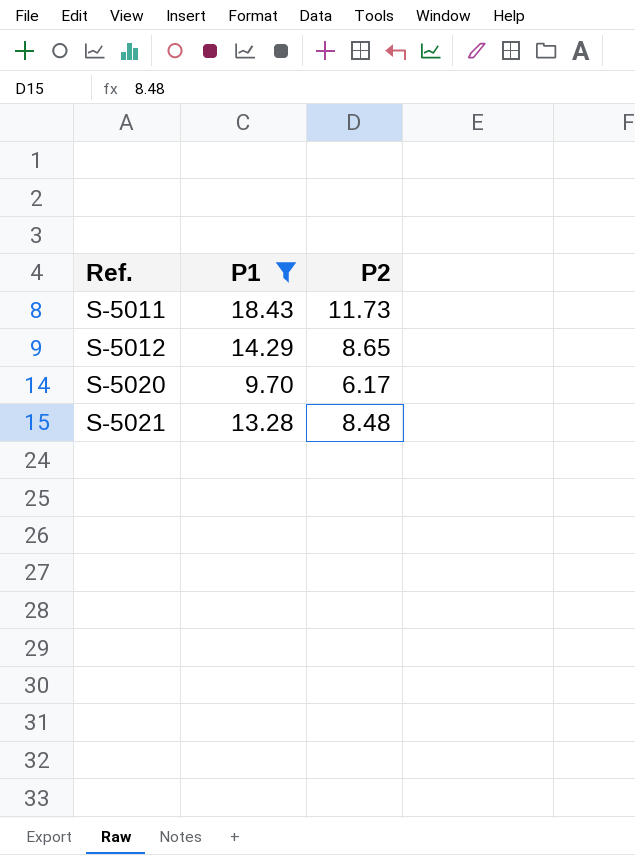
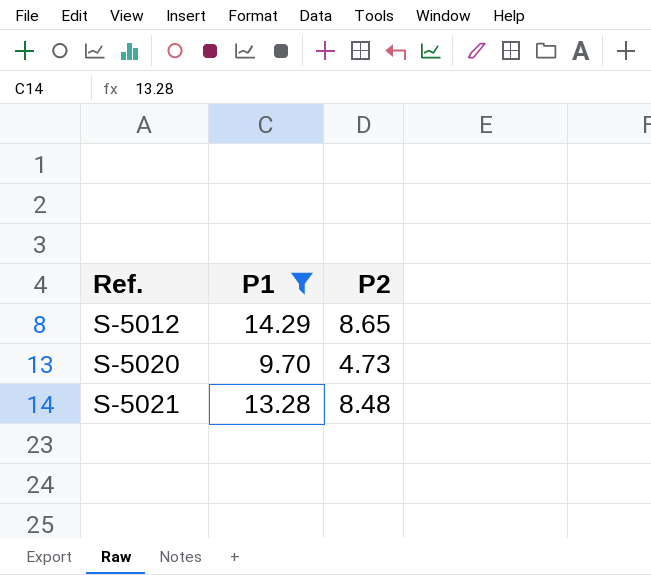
row S-5011: 18.43 | 11.73 -> none
S-5020 | P2: 6.17 -> 4.73

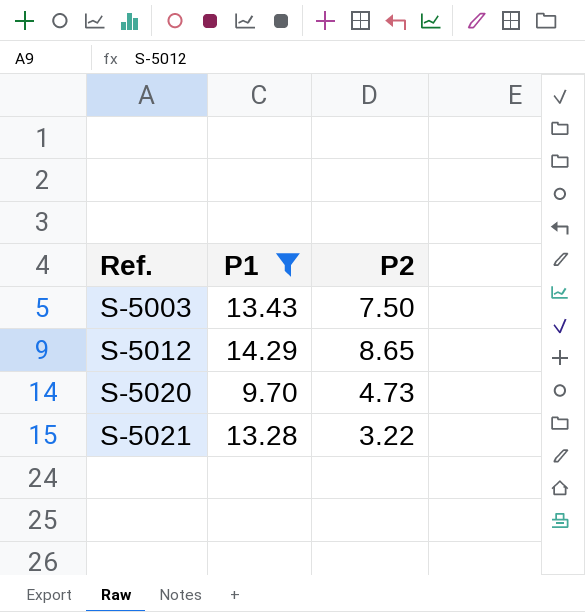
row S-5003: none -> 13.43 | 7.50
S-5021 | P2: 8.48 -> 3.22

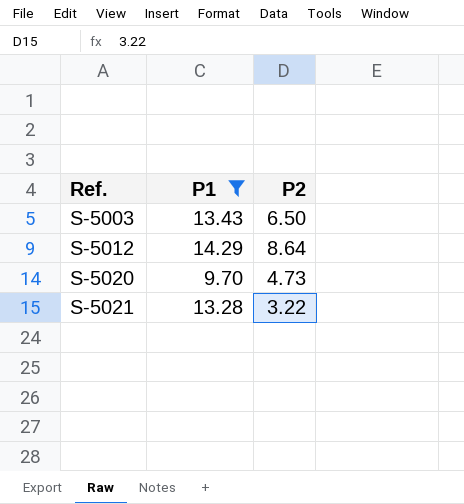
S-5003 | P2: 7.50 -> 6.50
S-5012 | P2: 8.65 -> 8.64

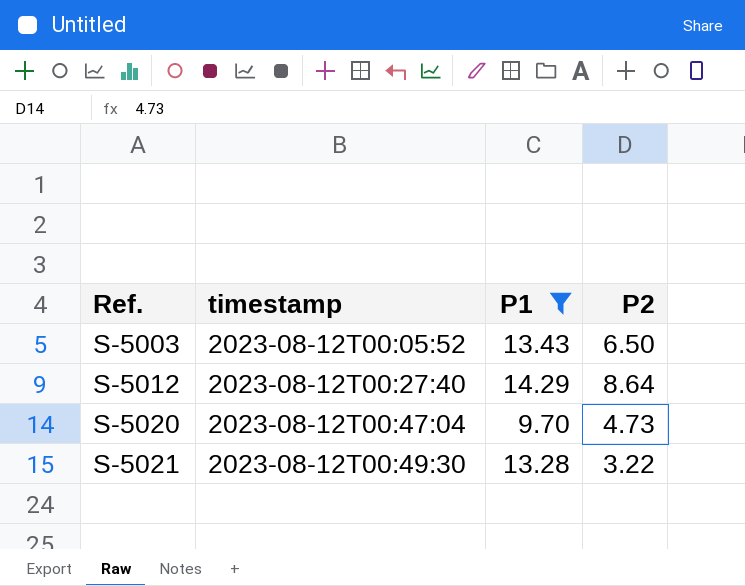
column timestamp | position: none -> 2

